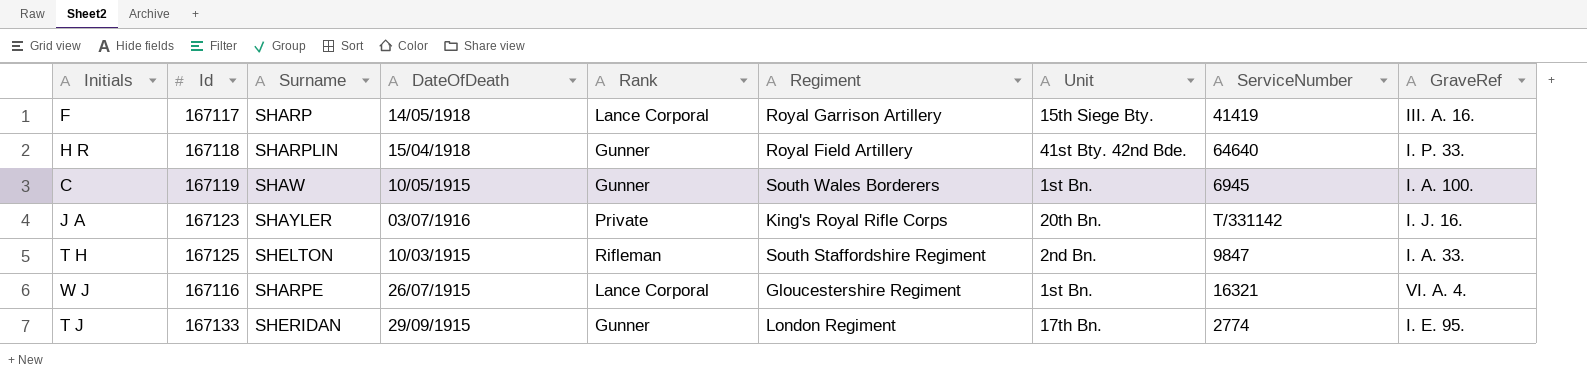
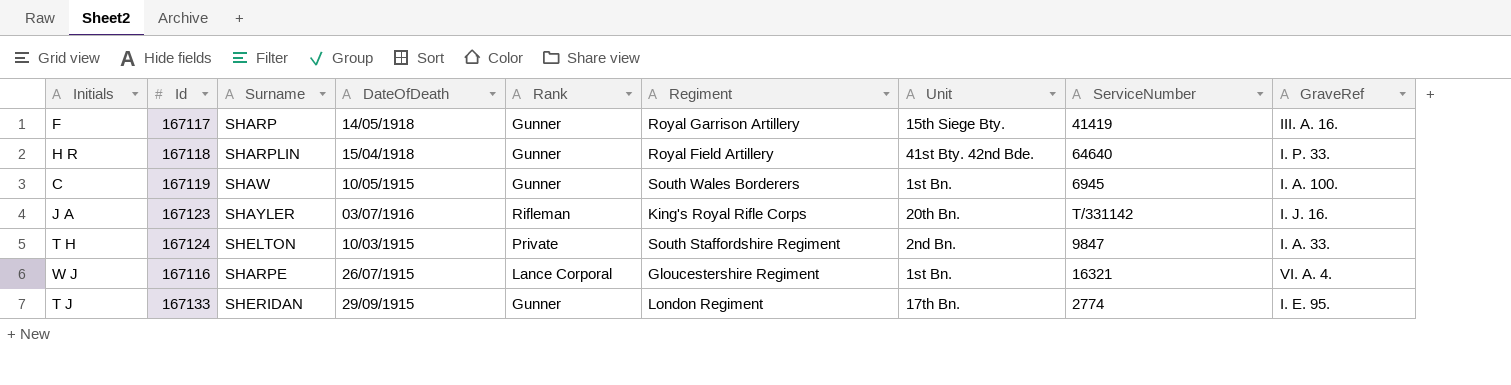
F | Rank: Lance Corporal -> Gunner
J A | Rank: Private -> Rifleman
T H | Id: 167125 -> 167124
T H | Rank: Rifleman -> Private

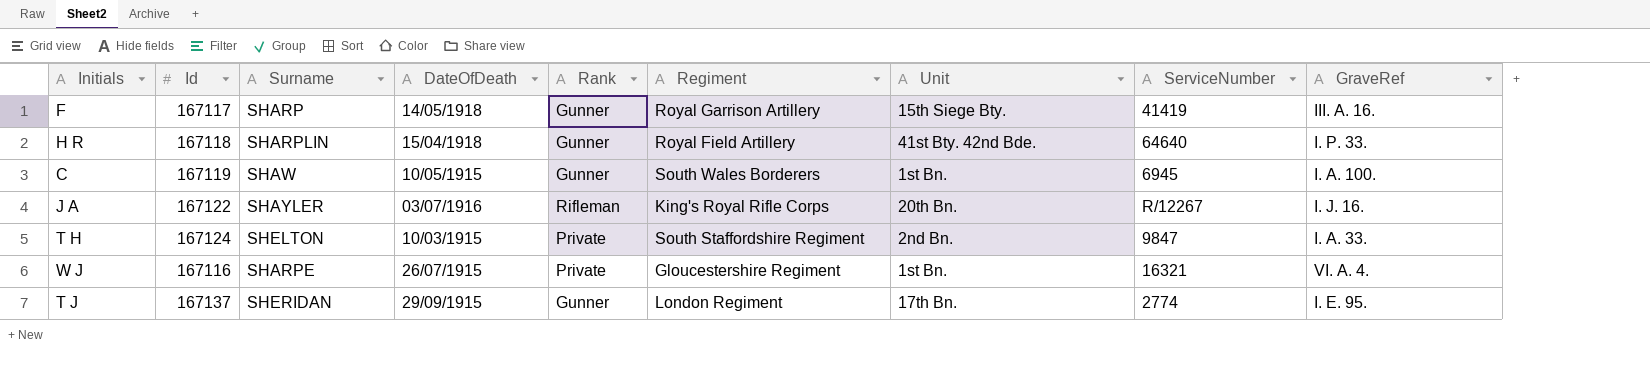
J A | Id: 167123 -> 167122
J A | ServiceNumber: T/331142 -> R/12267
W J | Rank: Lance Corporal -> Private
T J | Id: 167133 -> 167137

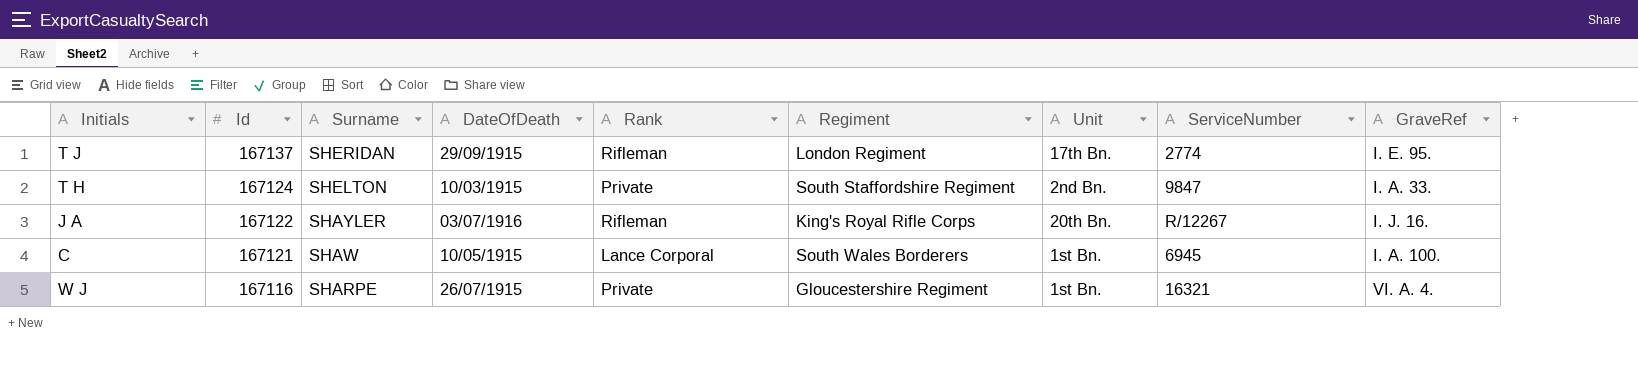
row order: none -> Id descending
row F: 167117 | SHARP | 14/05/1918 | Gunner | Royal Garrison Artillery | 15th Siege Bty. | 41419 | III. A. 16. -> none
row H R: 167118 | SHARPLIN | 15/04/1918 | Gunner | Royal Field Artillery | 41st Bty. 42nd Bde. | 64640 | I. P. 33. -> none
T J | Rank: Gunner -> Rifleman
C | Id: 167119 -> 167121
C | Rank: Gunner -> Lance Corporal

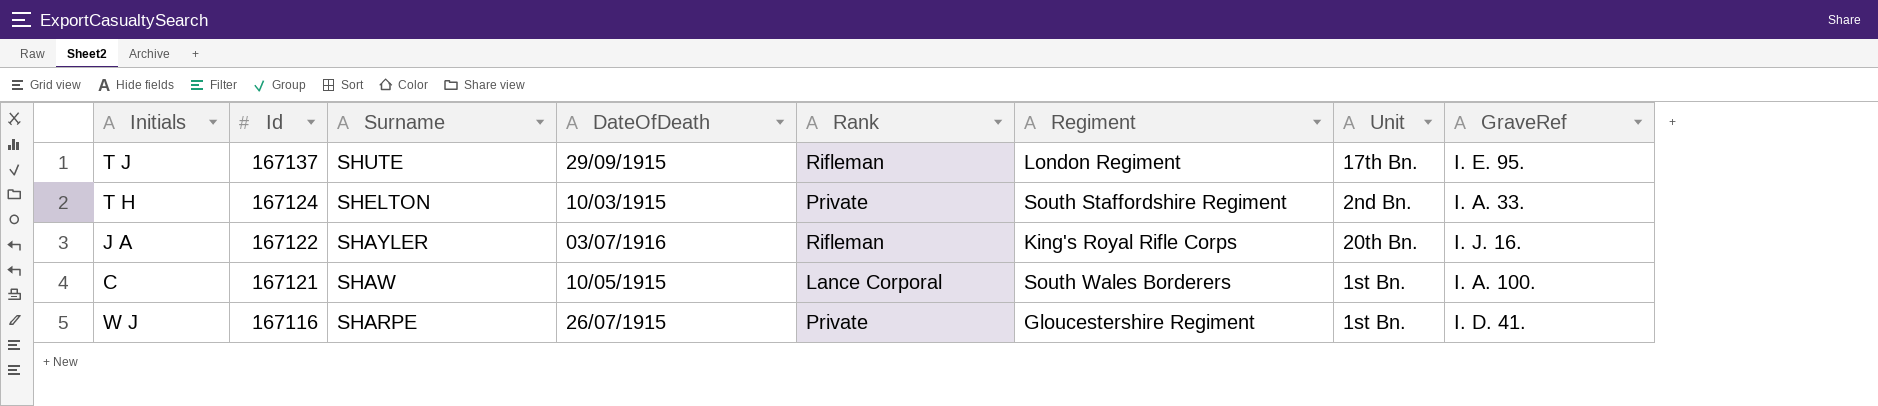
column ServiceNumber | position: 8 -> none
T J | Surname: SHERIDAN -> SHUTE
W J | GraveRef: VI. A. 4. -> I. D. 41.

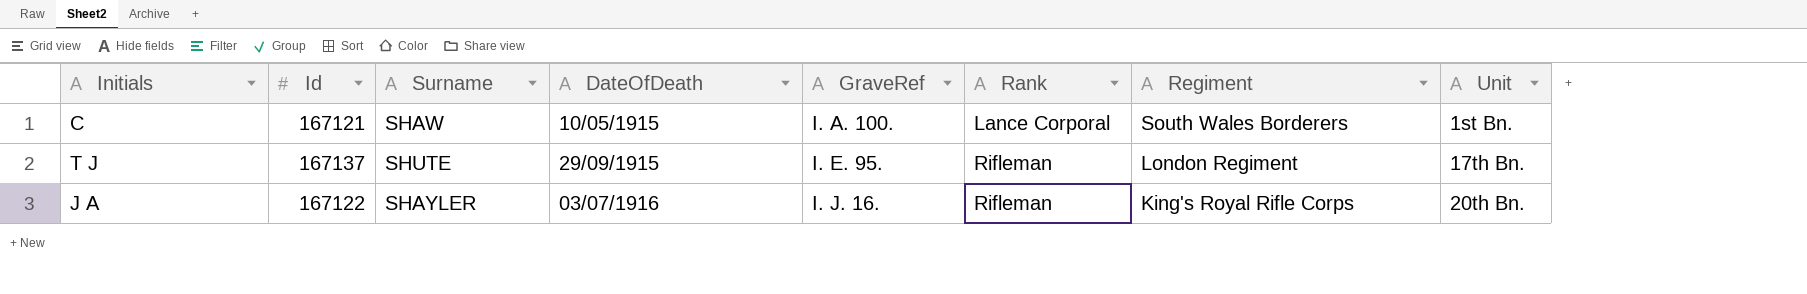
row order: Id descending -> DateOfDeath ascending
column GraveRef | position: 8 -> 5
row T H: 167124 | SHELTON | 10/03/1915 | Private | South Staffordshire Regiment | 2nd Bn. | I. A. 33. -> none
row W J: 167116 | SHARPE | 26/07/1915 | Private | Gloucestershire Regiment | 1st Bn. | I. D. 41. -> none

